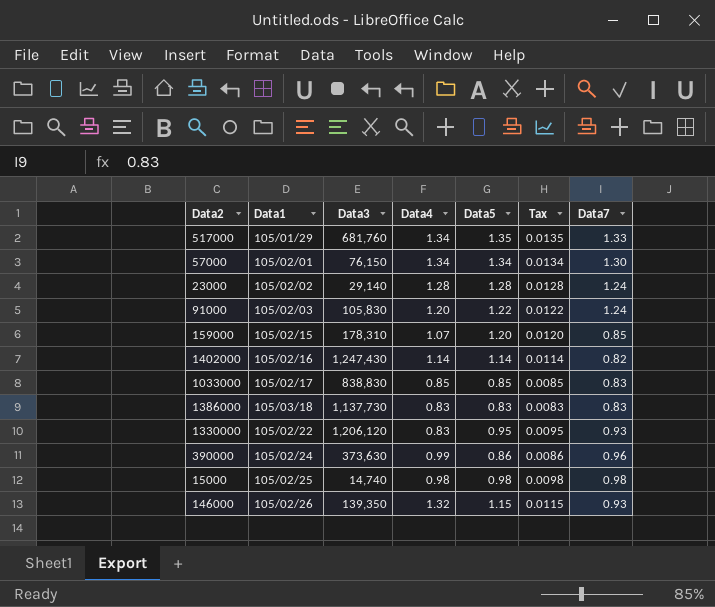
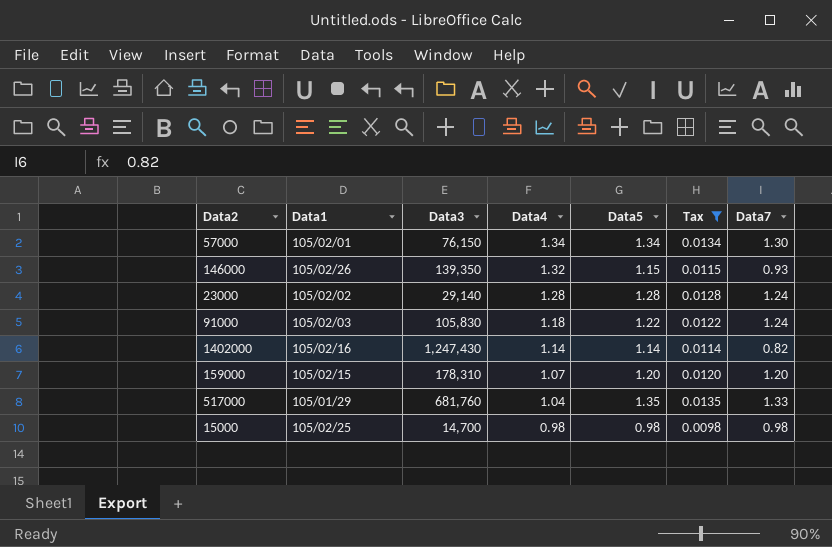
filter: none -> Tax >= 0.0098
row order: none -> Data4 descending
91000 | Data4: 1.20 -> 1.18
159000 | Data7: 0.85 -> 1.20
517000 | Data4: 1.34 -> 1.04
15000 | Data3: 14,740 -> 14,700

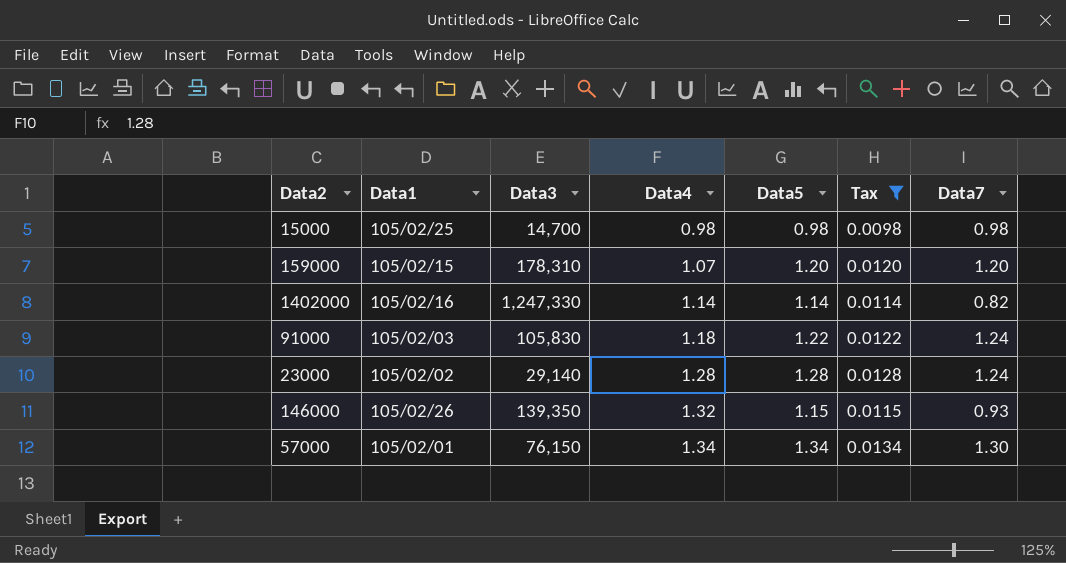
row order: Data4 descending -> Data4 ascending
row 517000: 105/01/29 | 681,760 | 1.04 | 1.35 | 0.0135 | 1.33 -> none
1402000 | Data3: 1,247,430 -> 1,247,330

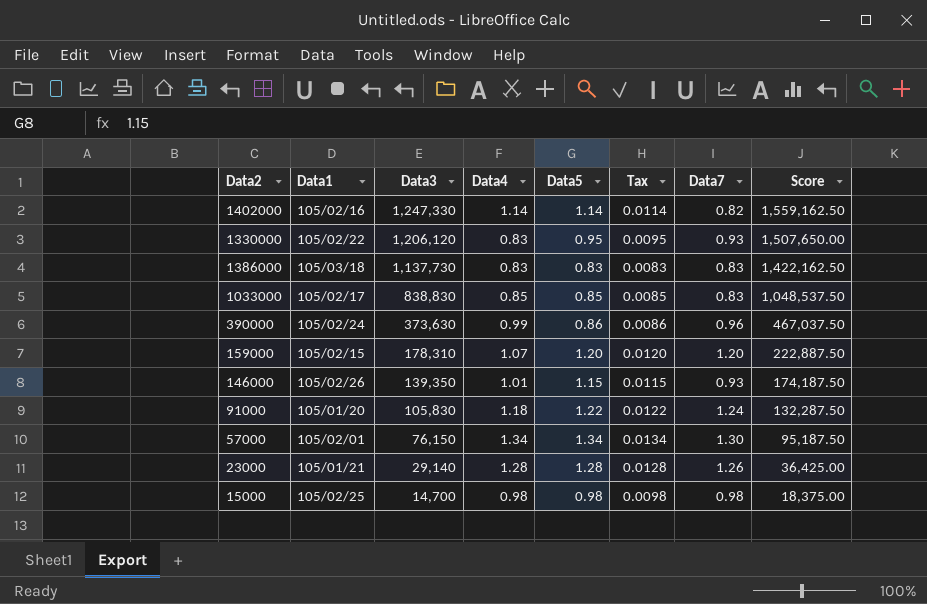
filter: Tax >= 0.0098 -> none
row order: Data4 ascending -> Data3 descending
column Score | formula: none -> [Data3] * 1.25
146000 | Data4: 1.32 -> 1.01
91000 | Data1: 105/02/03 -> 105/01/20
23000 | Data1: 105/02/02 -> 105/01/21
23000 | Data7: 1.24 -> 1.26

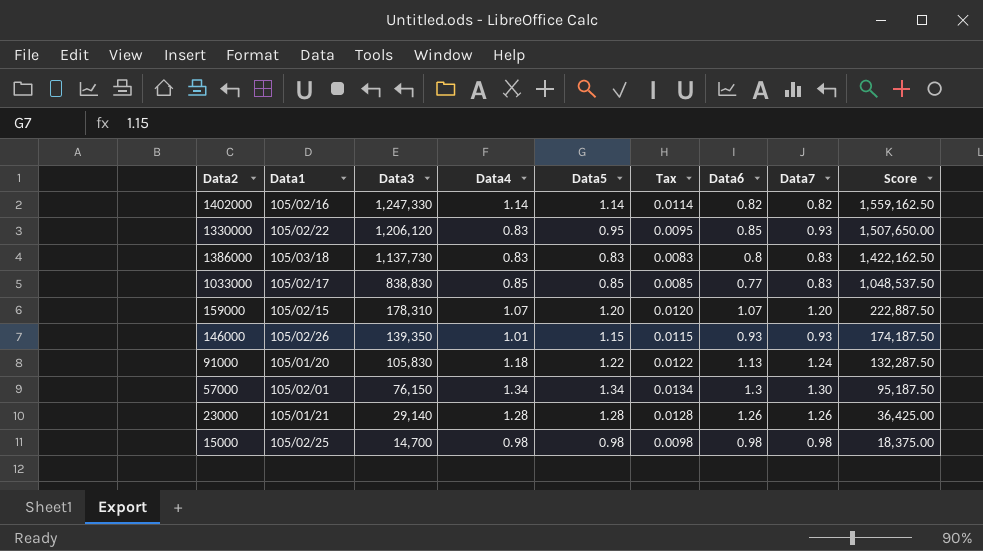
column Data6 | position: none -> 7
row 390000: 105/02/24 | 373,630 | 0.99 | 0.86 | 0.0086 | 0.96 | 467,037.50 -> none

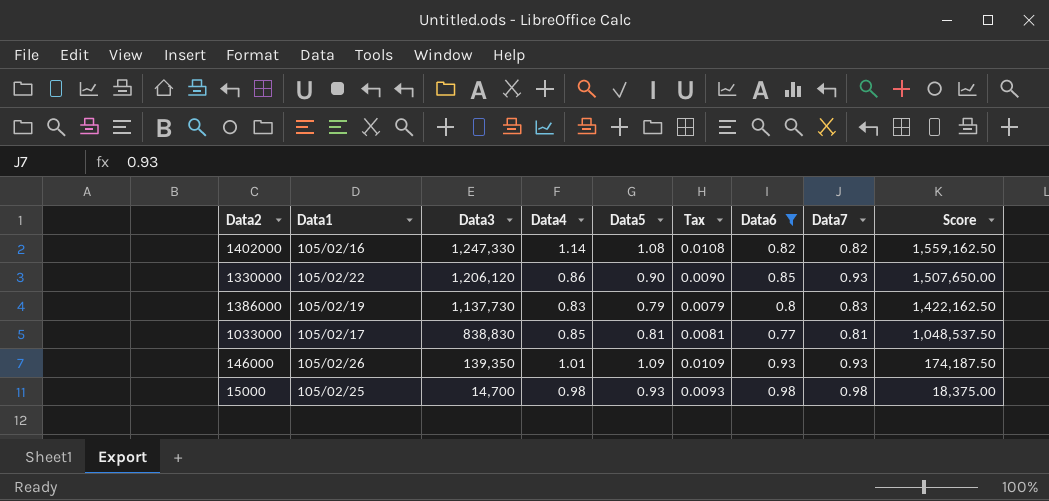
filter: none -> Data6 <= 0.98
1402000 | Data5: 1.14 -> 1.08
1402000 | Tax: 0.0114 -> 0.0108
1330000 | Data4: 0.83 -> 0.86
1330000 | Data5: 0.95 -> 0.90
1330000 | Tax: 0.0095 -> 0.0090
1386000 | Data1: 105/03/18 -> 105/02/19
1386000 | Data5: 0.83 -> 0.79
1386000 | Tax: 0.0083 -> 0.0079
1033000 | Data5: 0.85 -> 0.81
1033000 | Tax: 0.0085 -> 0.0081
1033000 | Data7: 0.83 -> 0.81
146000 | Data5: 1.15 -> 1.09
146000 | Tax: 0.0115 -> 0.0109
15000 | Data5: 0.98 -> 0.93
15000 | Tax: 0.0098 -> 0.0093

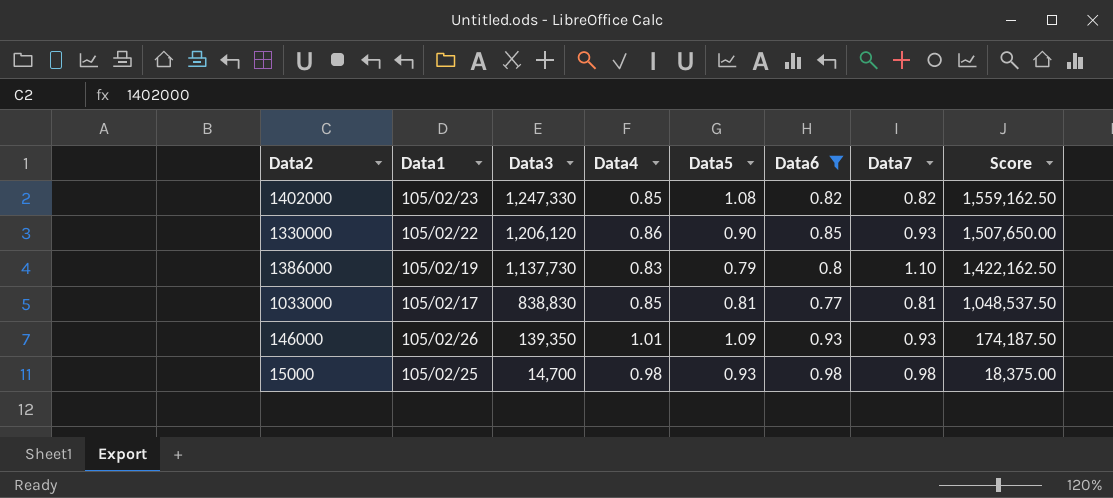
column Tax | formula: [Data5] * 0.01 -> none
1402000 | Data1: 105/02/16 -> 105/02/23
1402000 | Data4: 1.14 -> 0.85
1386000 | Data7: 0.83 -> 1.10

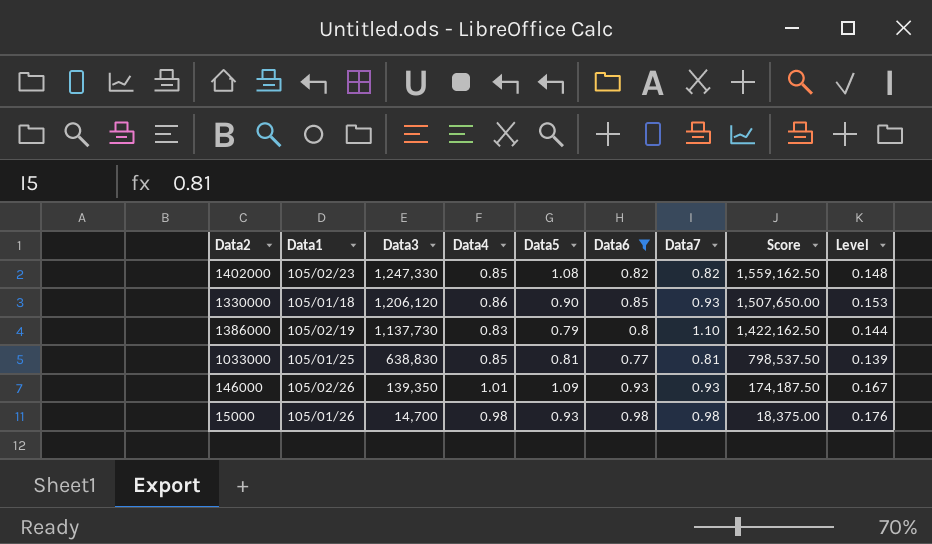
column Level | formula: none -> [Data6] * 0.18
1330000 | Data1: 105/02/22 -> 105/01/18
1033000 | Data1: 105/02/17 -> 105/01/25
1033000 | Data3: 838,830 -> 638,830
1033000 | Score: 1,048,537.50 -> 798,537.50
15000 | Data1: 105/02/25 -> 105/01/26

